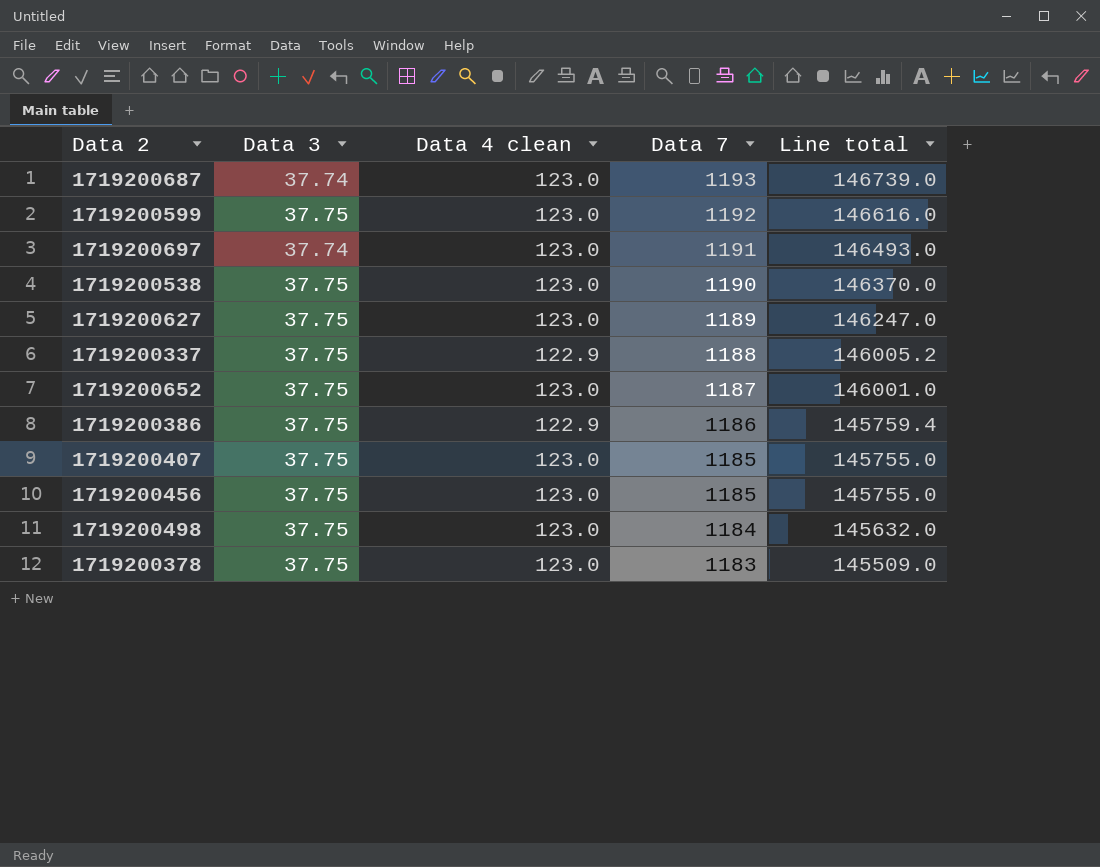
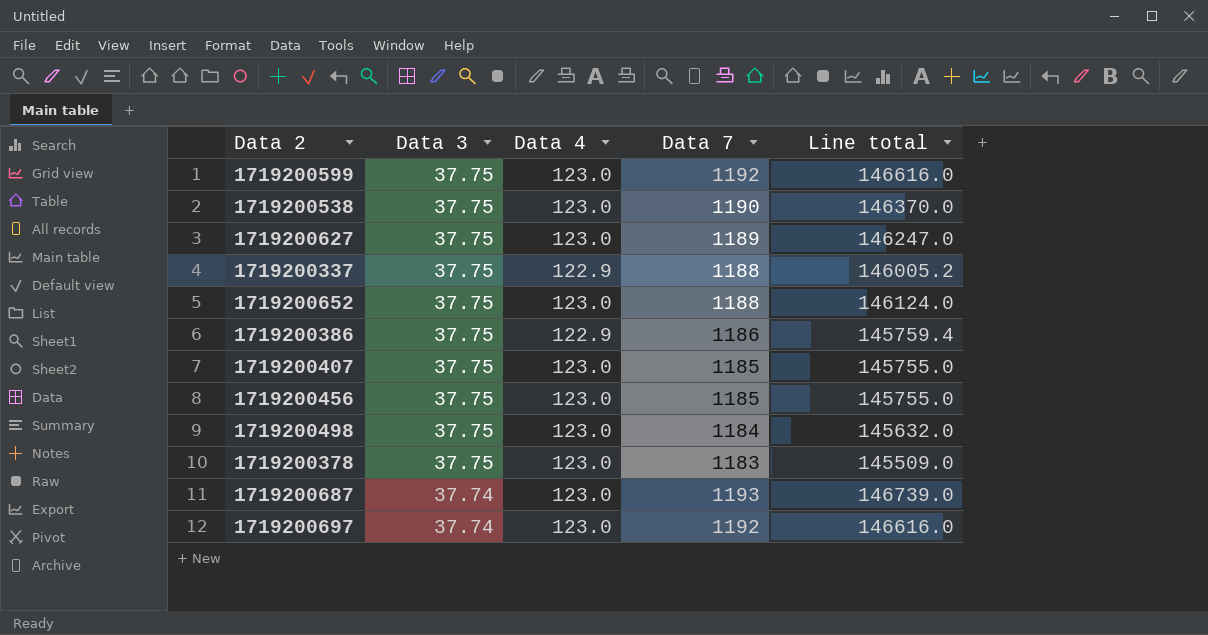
row order: Data 7 descending -> Data 3 descending
column name: Data 4 clean -> Data 4
1719200652 | Data 7: 1187 -> 1188
1719200652 | Line total: 146001.0 -> 146124.0
1719200697 | Data 7: 1191 -> 1192
1719200697 | Line total: 146493.0 -> 146616.0

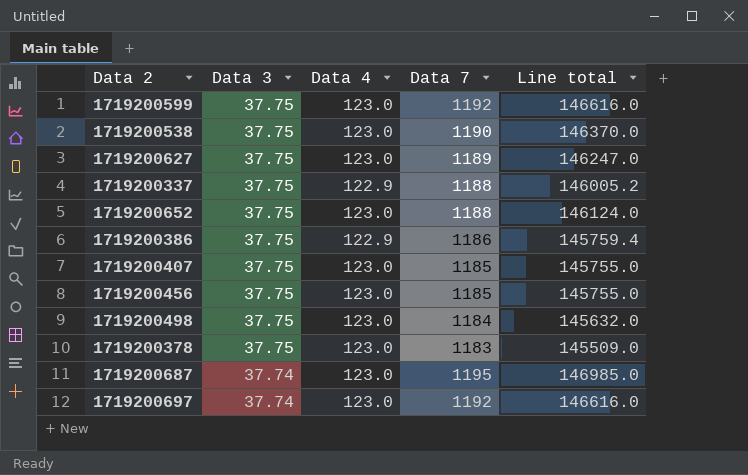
1719200687 | Data 7: 1193 -> 1195
1719200687 | Line total: 146739.0 -> 146985.0

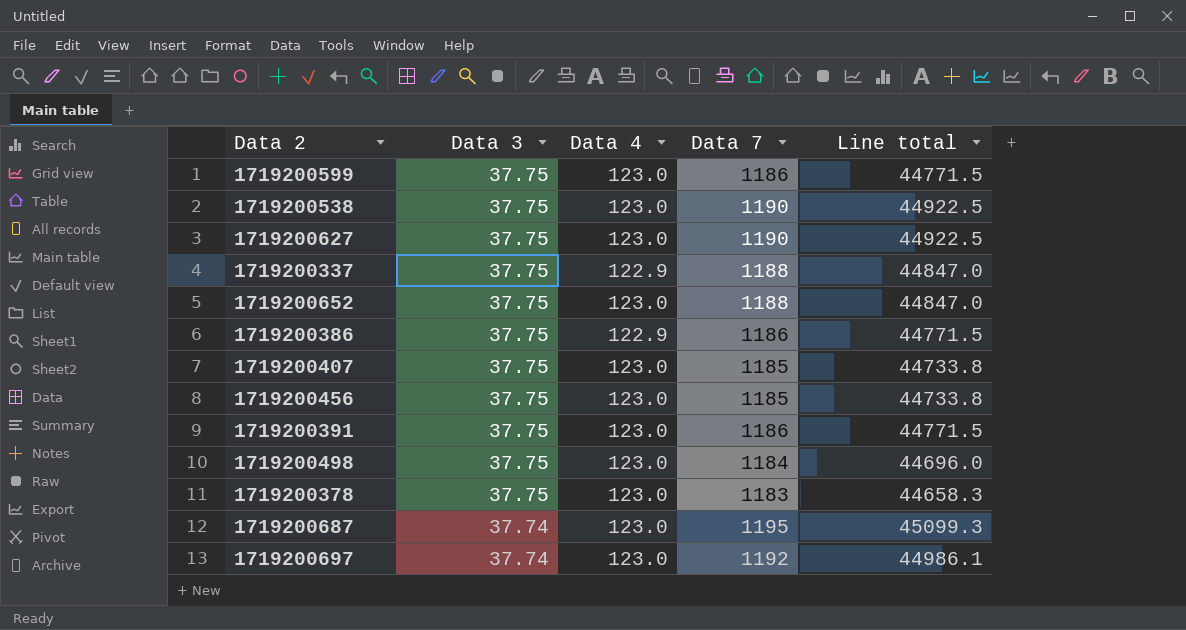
column Line total | formula: [Data 4] * [Data 7] -> [Data 3] * [Data 7]
1719200599 | Data 7: 1192 -> 1186
1719200627 | Data 7: 1189 -> 1190
row 1719200391: none -> 37.75 | 123.0 | 1186 | 44771.5

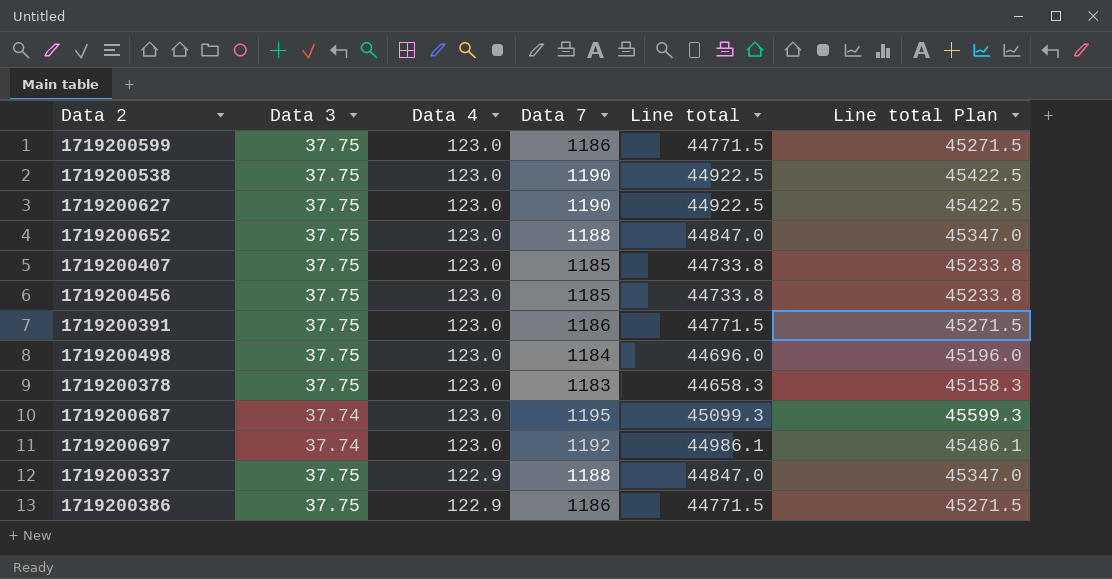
row order: Data 3 descending -> Data 4 descending
column Line total Plan | formula: none -> [Line total] + 500

